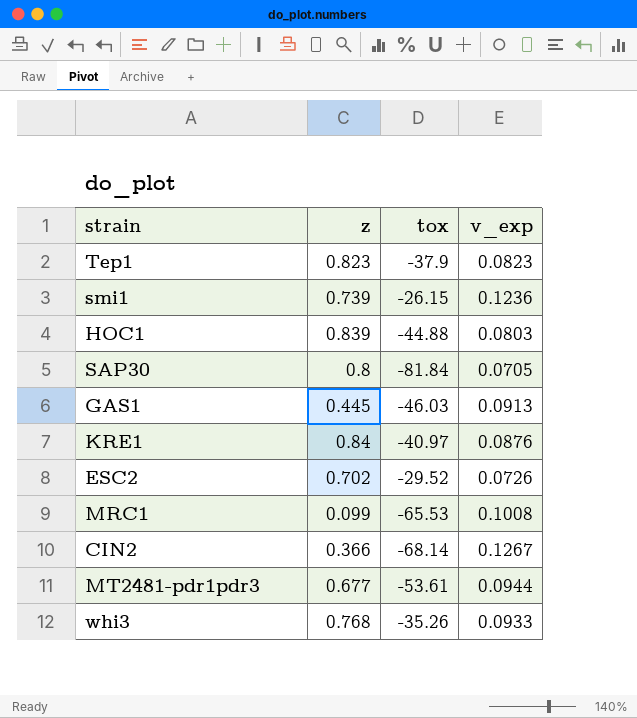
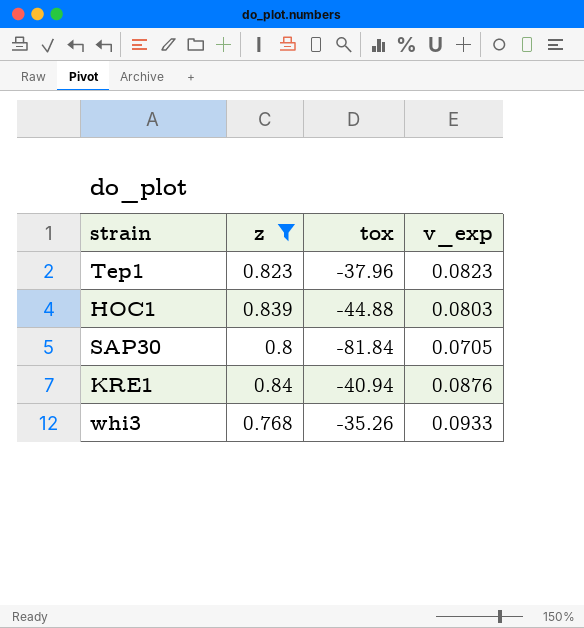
filter: none -> z >= 0.768
Tep1 | tox: -37.9 -> -37.96
KRE1 | tox: -40.97 -> -40.94

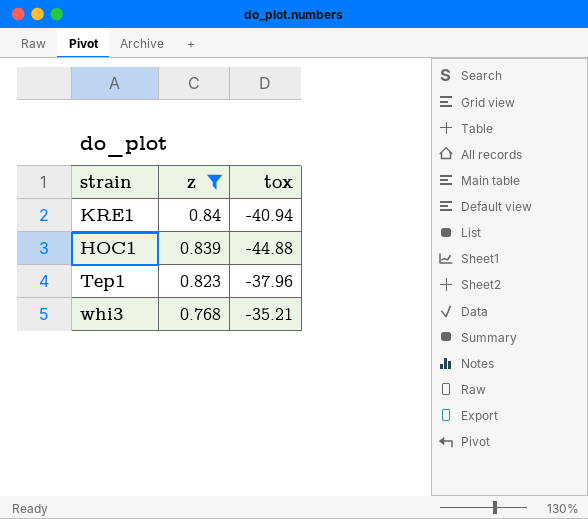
row order: none -> z descending
column v_exp | position: 4 -> none
row SAP30: 0.8 | -81.84 | 0.0705 -> none
whi3 | tox: -35.26 -> -35.21

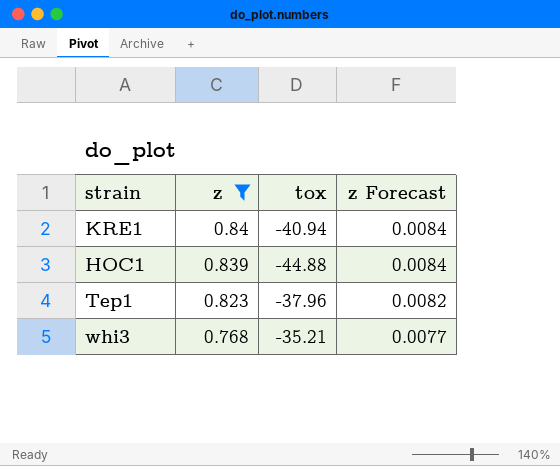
column z Forecast | formula: none -> [z] * 0.01

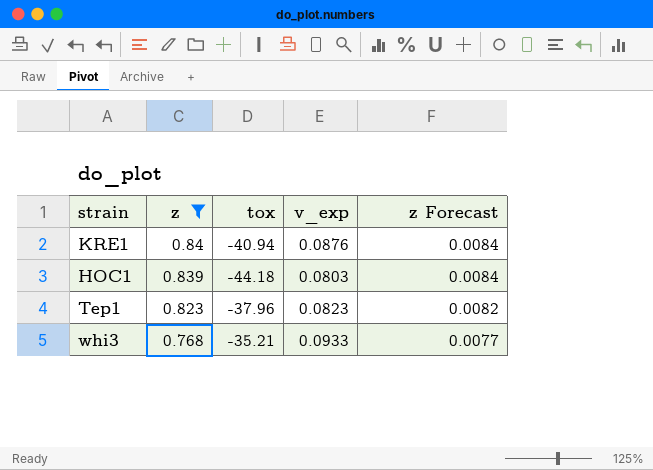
column v_exp | position: none -> 4
HOC1 | tox: -44.88 -> -44.18

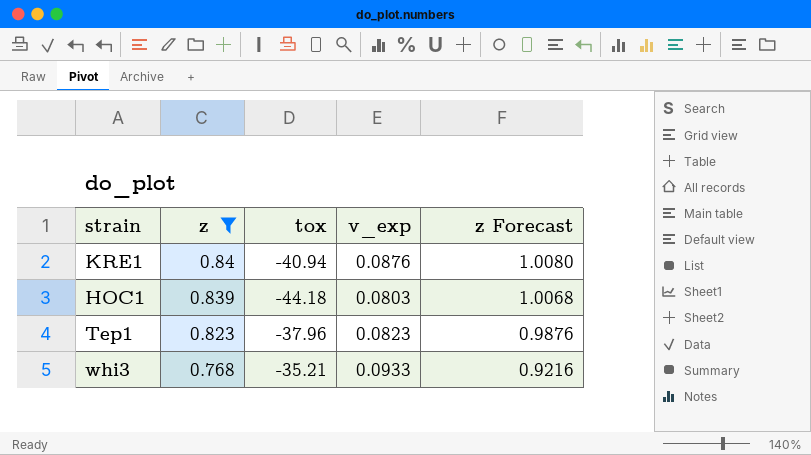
column z Forecast | formula: [z] * 0.01 -> [z] * 1.2

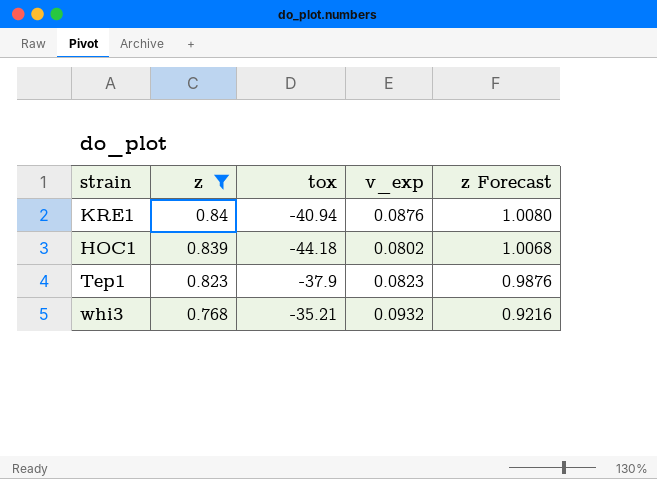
HOC1 | v_exp: 0.0803 -> 0.0802
Tep1 | tox: -37.96 -> -37.9
whi3 | v_exp: 0.0933 -> 0.0932

